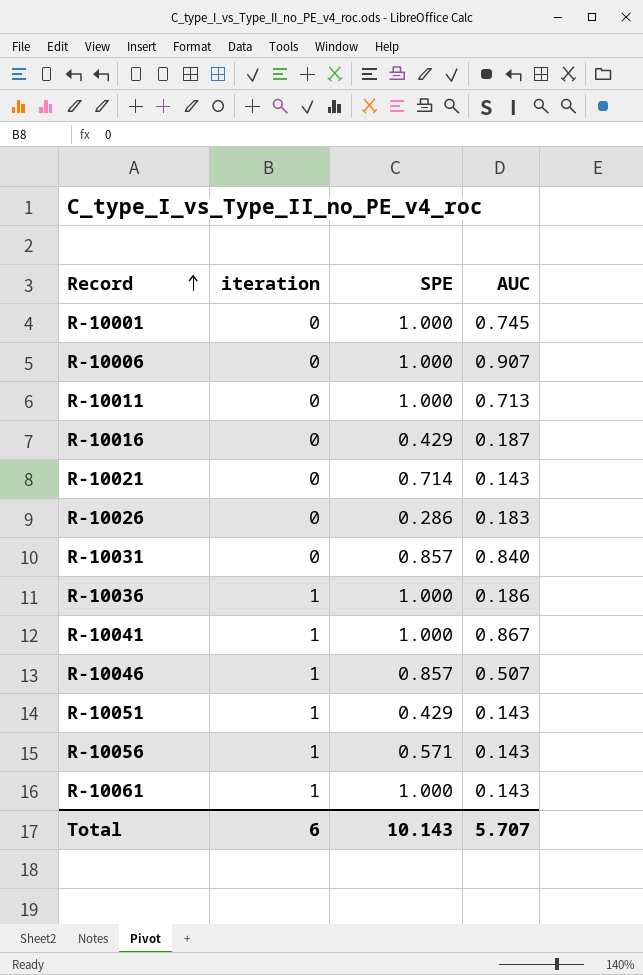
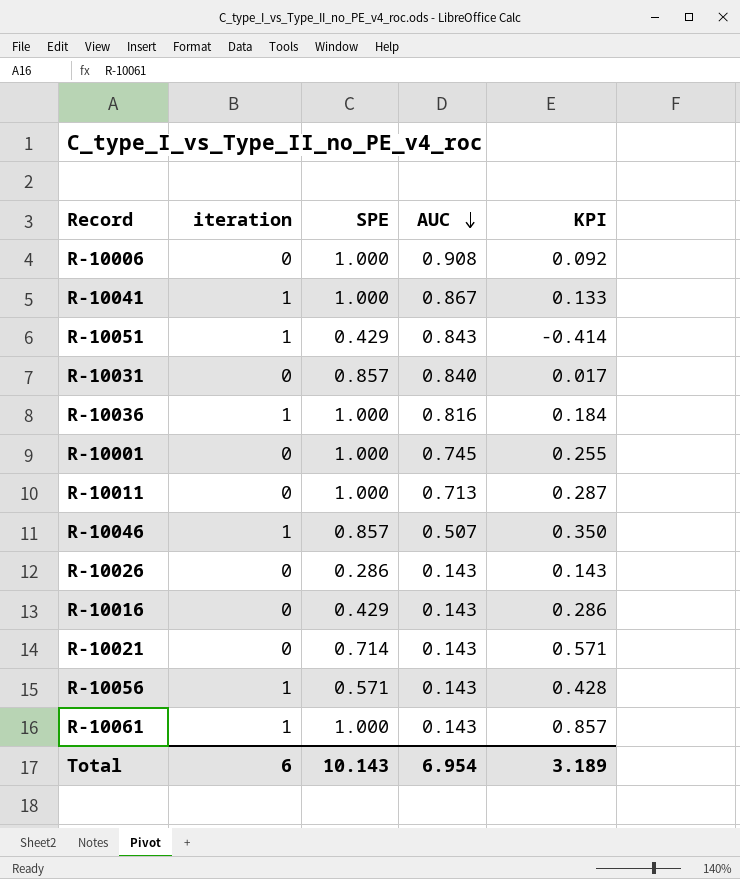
row order: Record ascending -> AUC descending
column KPI | formula: none -> [SPE] - [AUC]
R-10006 | AUC: 0.907 -> 0.908
R-10051 | AUC: 0.143 -> 0.843
R-10036 | AUC: 0.186 -> 0.816
R-10026 | AUC: 0.183 -> 0.143
R-10016 | AUC: 0.187 -> 0.143
Total | AUC: 5.707 -> 6.954

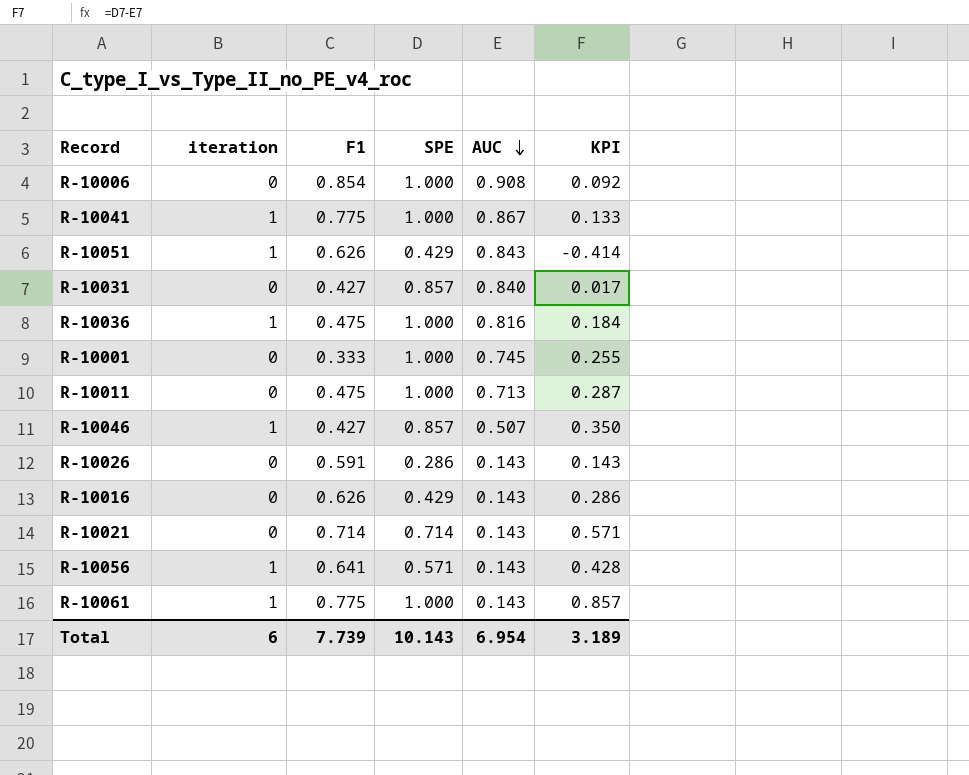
column F1 | position: none -> 3

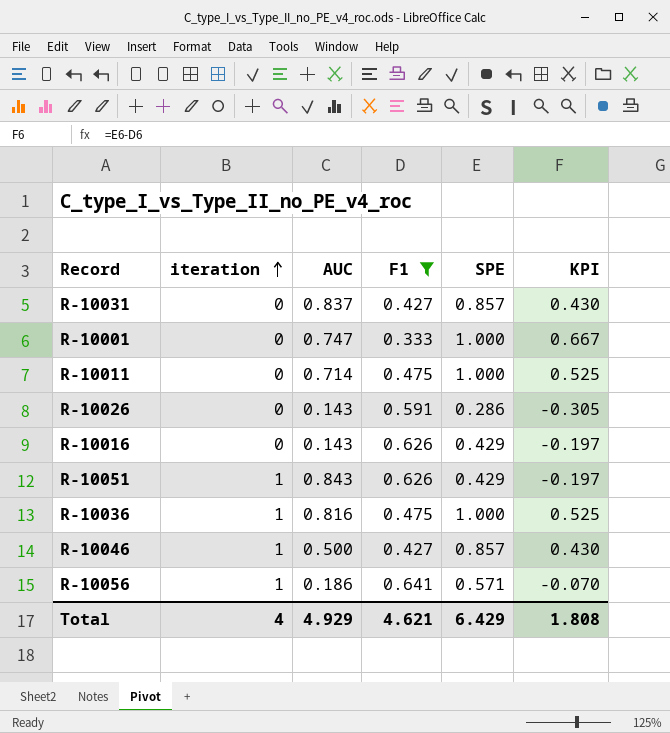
filter: none -> F1 <= 0.641
row order: AUC descending -> iteration ascending
column AUC | position: 5 -> 3
column KPI | formula: [SPE] - [AUC] -> [SPE] - [F1]
R-10031 | AUC: 0.840 -> 0.837
R-10001 | AUC: 0.745 -> 0.747
R-10011 | AUC: 0.713 -> 0.714
R-10046 | AUC: 0.507 -> 0.500
R-10056 | AUC: 0.143 -> 0.186
Total | iteration: 6 -> 4
Total | AUC: 6.954 -> 4.929
Total | F1: 7.739 -> 4.621
Total | SPE: 10.143 -> 6.429
Total | KPI: 3.189 -> 1.808

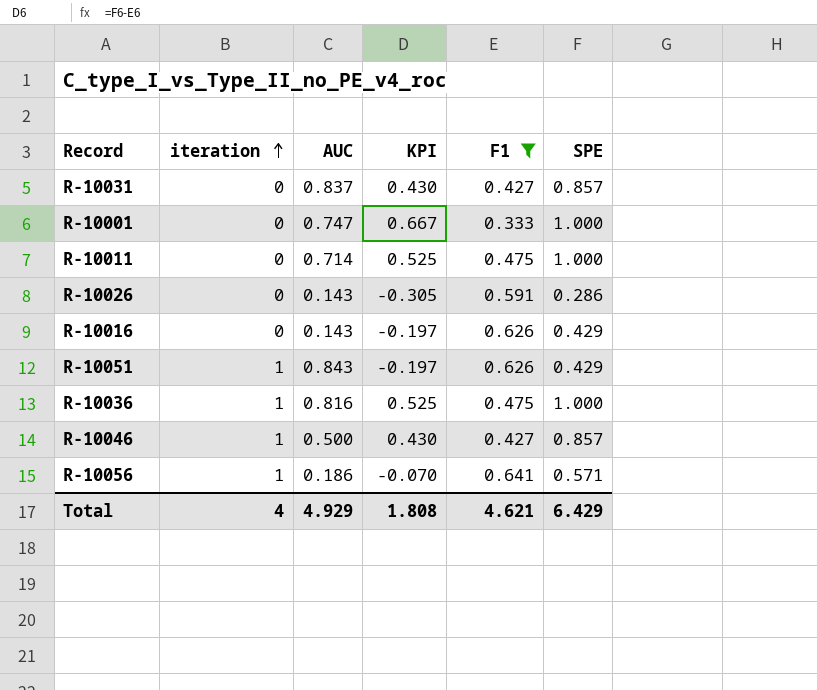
column KPI | position: 6 -> 4

